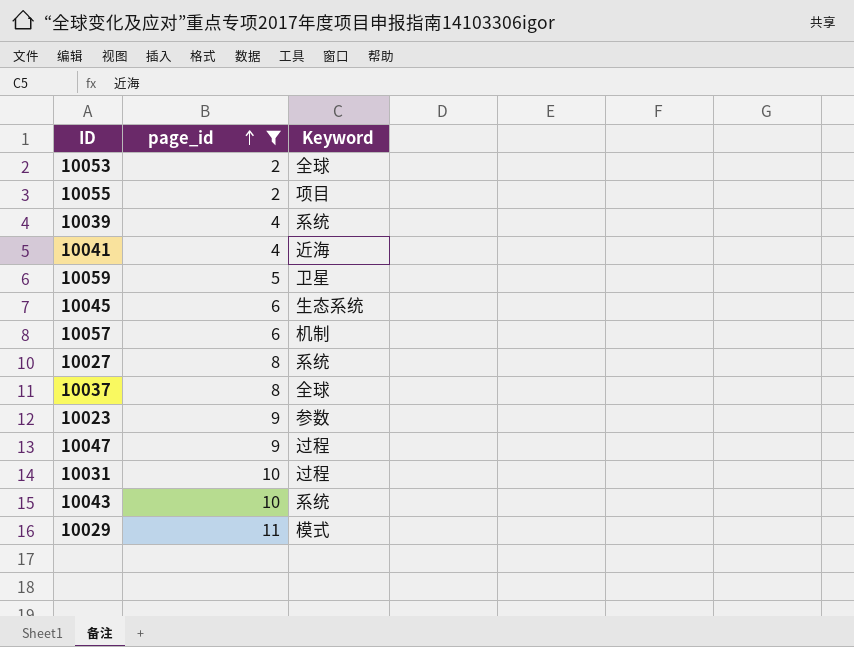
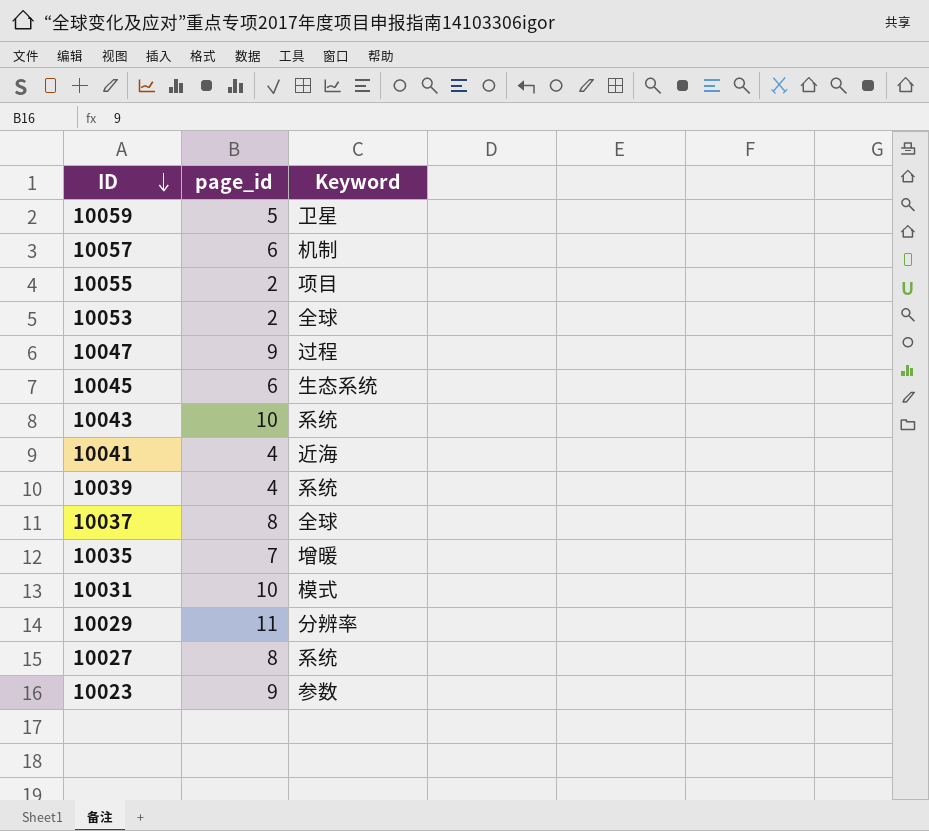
filter: page_id != 7 -> none
row order: page_id ascending -> ID descending
10031 | Keyword: 过程 -> 模式
10029 | Keyword: 模式 -> 分辨率

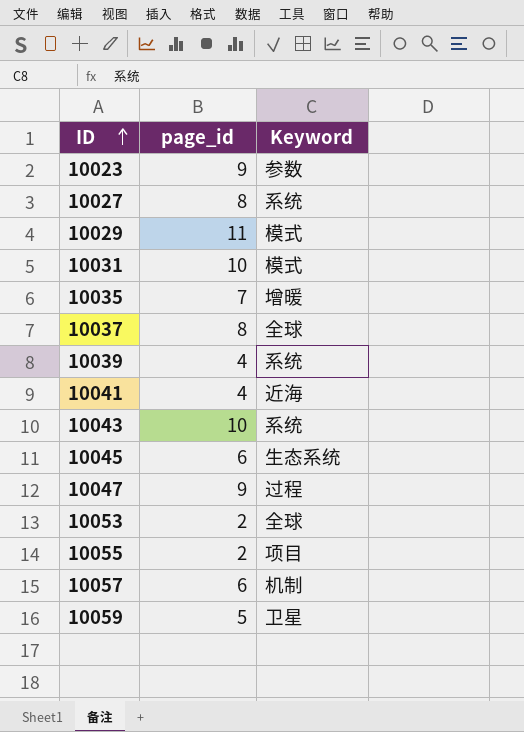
row order: ID descending -> ID ascending
10029 | Keyword: 分辨率 -> 模式

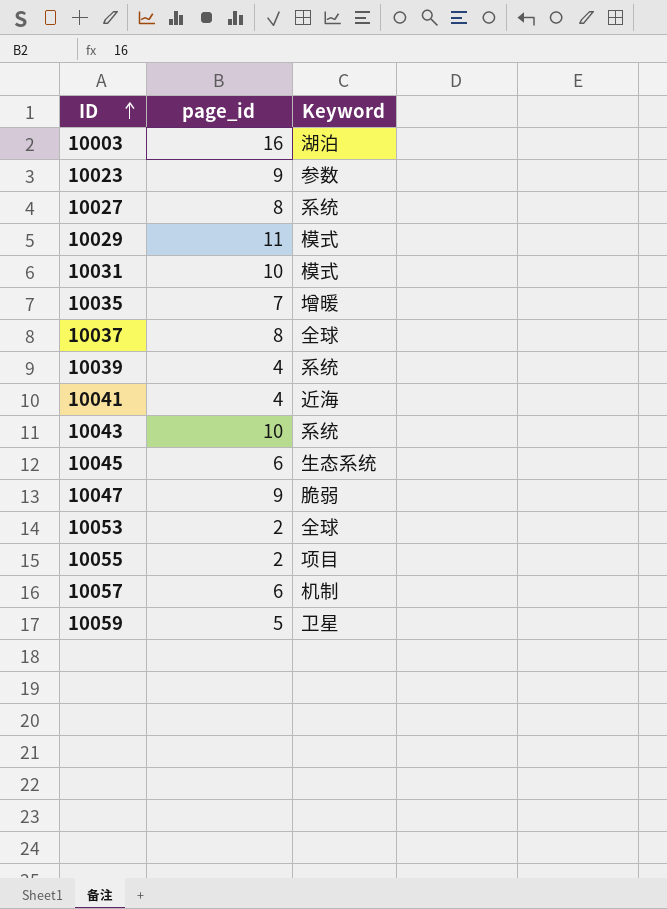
row 10003: none -> 16 | 湖泊
10047 | Keyword: 过程 -> 脆弱

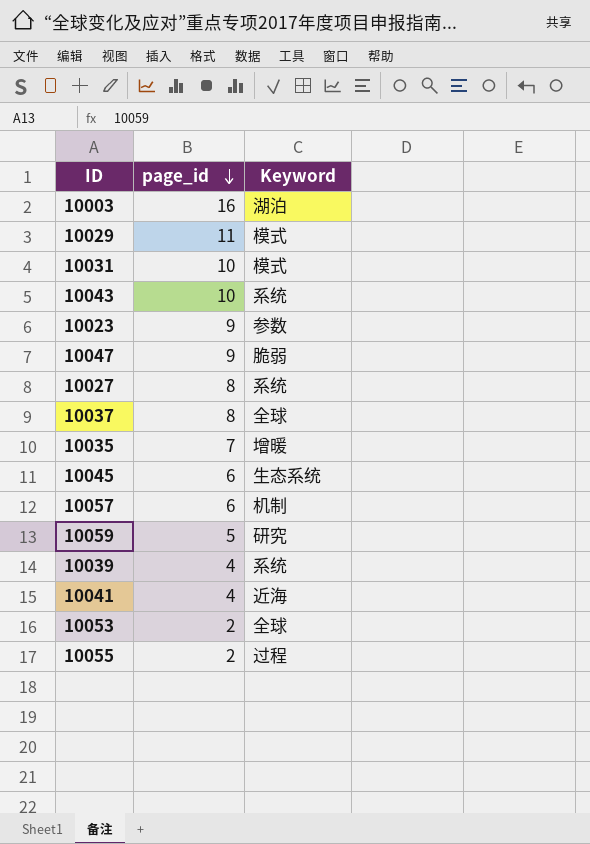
row order: ID ascending -> page_id descending
10059 | Keyword: 卫星 -> 研究
10055 | Keyword: 项目 -> 过程

